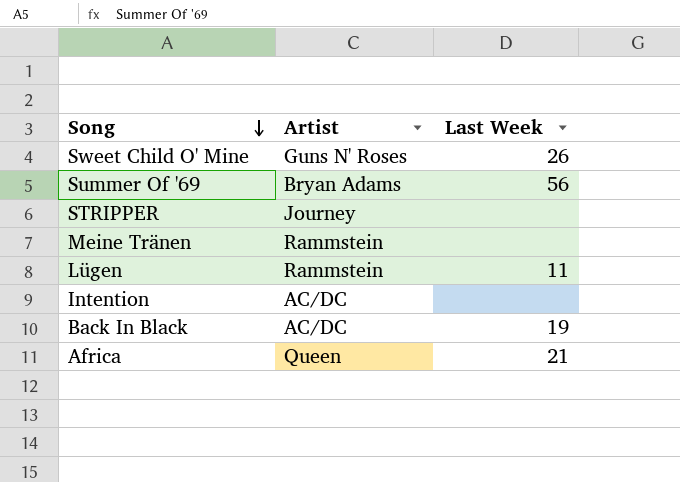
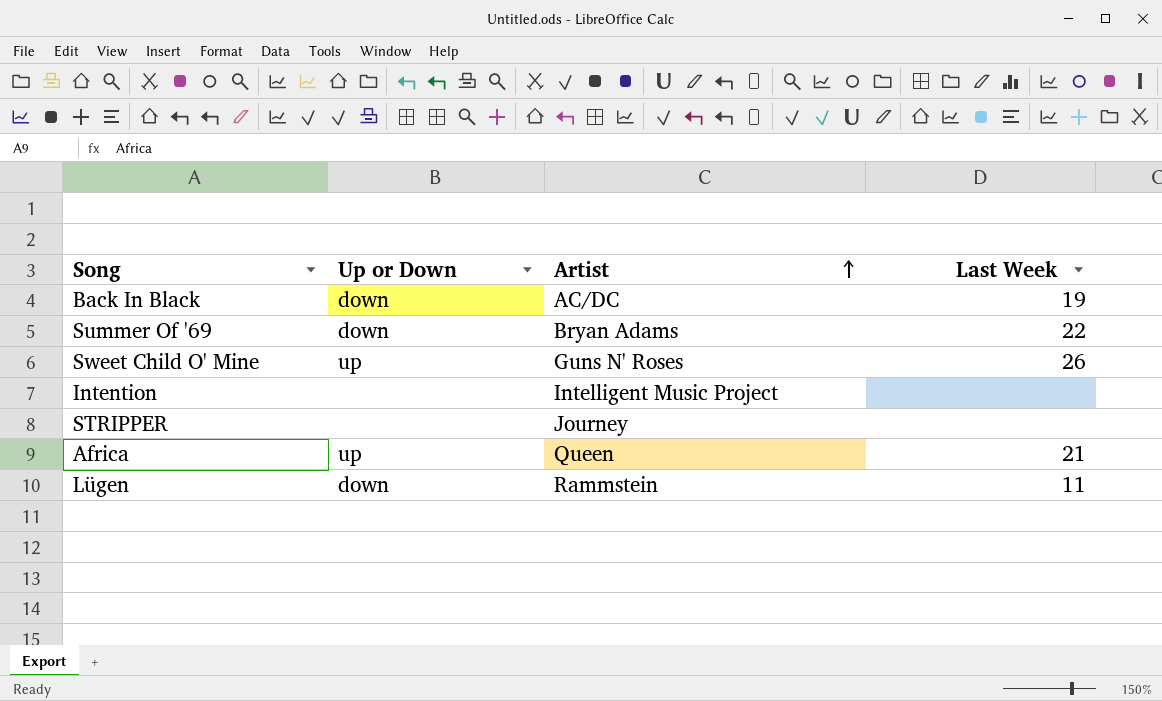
row order: Song descending -> Artist ascending
column Up or Down | position: none -> 2
row Meine Tränen: Rammstein | none -> none
Summer Of '69 | Last Week: 56 -> 22
Intention | Artist: AC/DC -> Intelligent Music Project

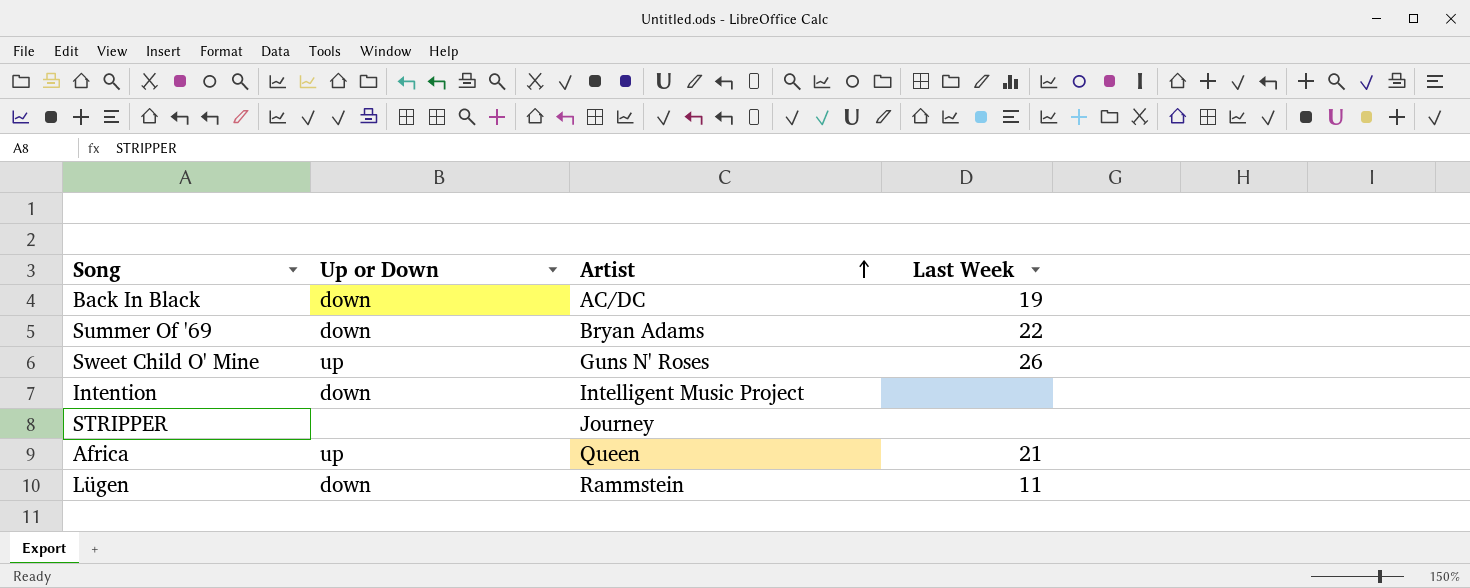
Intention | Up or Down: none -> down

